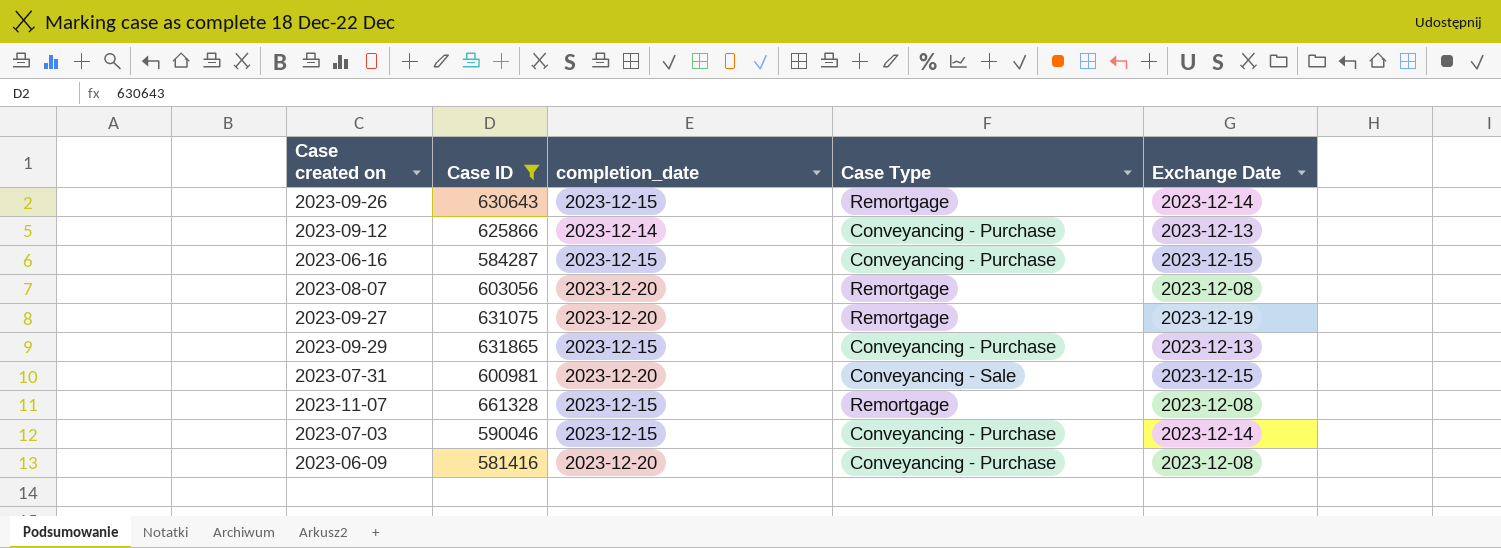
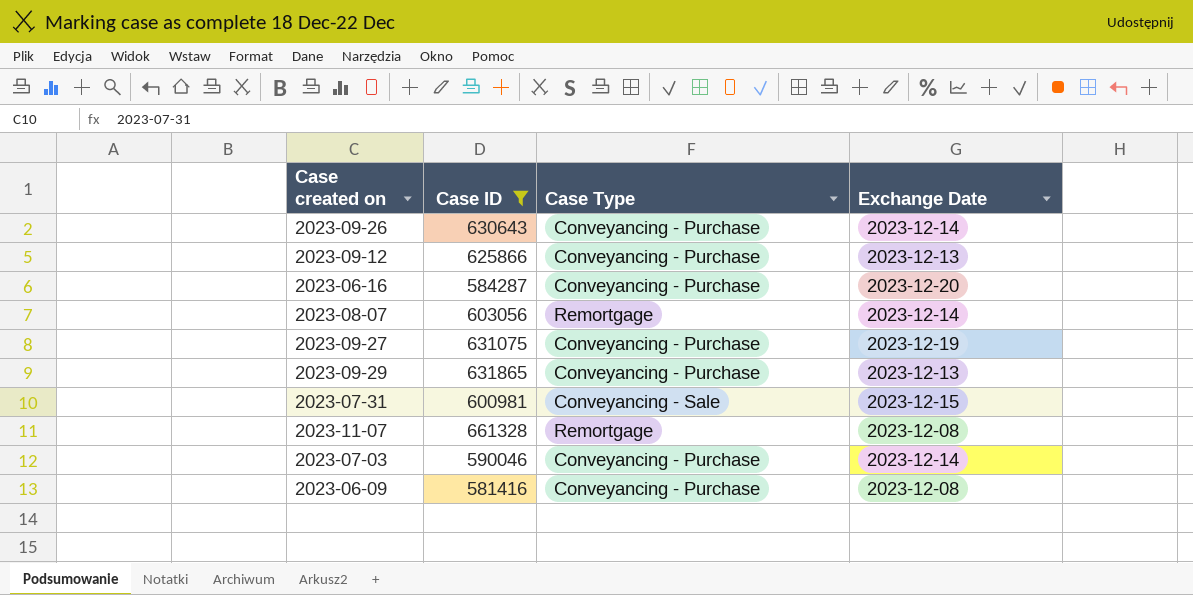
column completion_date | position: 3 -> none
2023-09-26 | Case Type: Remortgage -> Conveyancing - Purchase
2023-06-16 | Exchange Date: 2023-12-15 -> 2023-12-20
2023-08-07 | Exchange Date: 2023-12-08 -> 2023-12-14
2023-09-27 | Case Type: Remortgage -> Conveyancing - Purchase

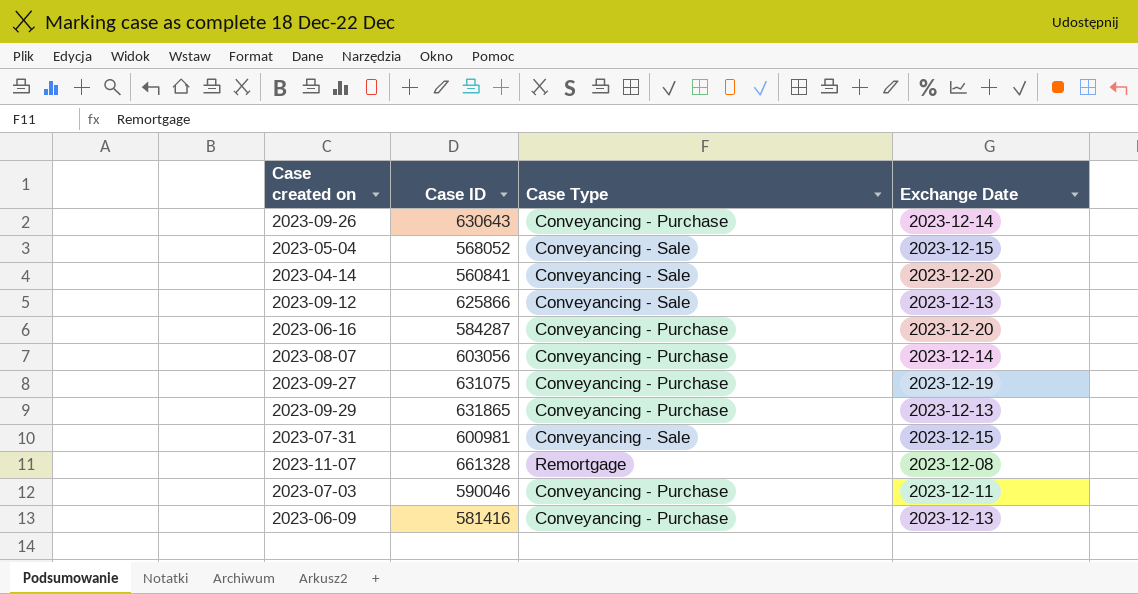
filter: Case ID >= 581416 -> none
2023-09-12 | Case Type: Conveyancing - Purchase -> Conveyancing - Sale
2023-08-07 | Case Type: Remortgage -> Conveyancing - Purchase
2023-07-03 | Exchange Date: 2023-12-14 -> 2023-12-11
2023-06-09 | Exchange Date: 2023-12-08 -> 2023-12-13

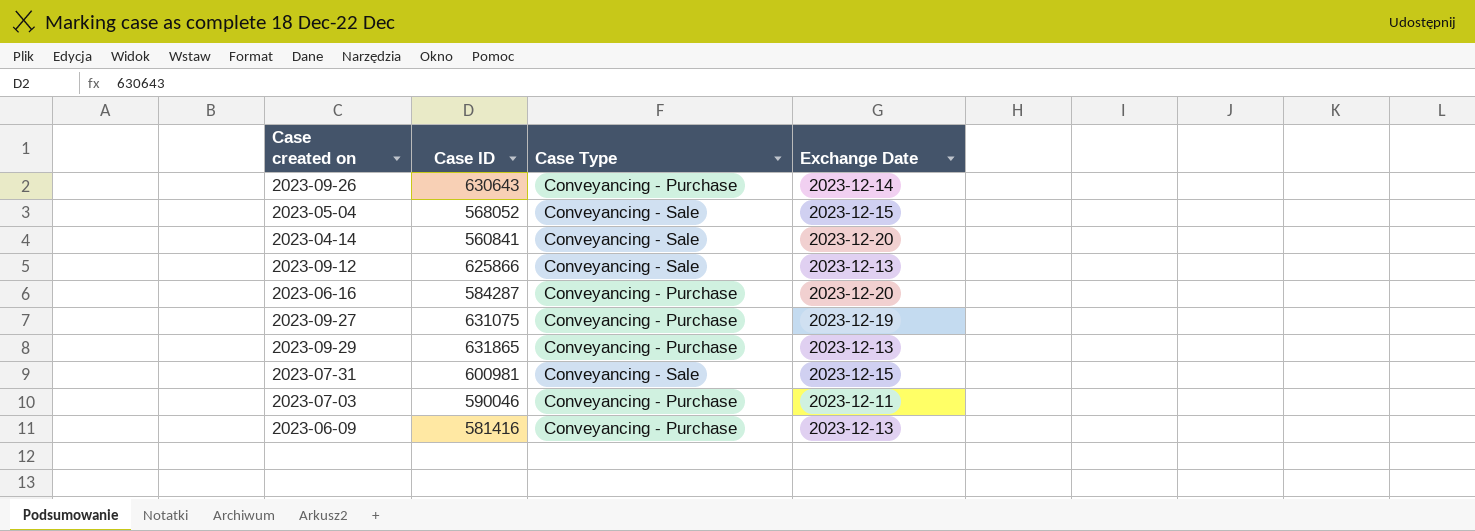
row 2023-08-07: 603056 | Conveyancing - Purchase | 2023-12-14 -> none
row 2023-11-07: 661328 | Remortgage | 2023-12-08 -> none

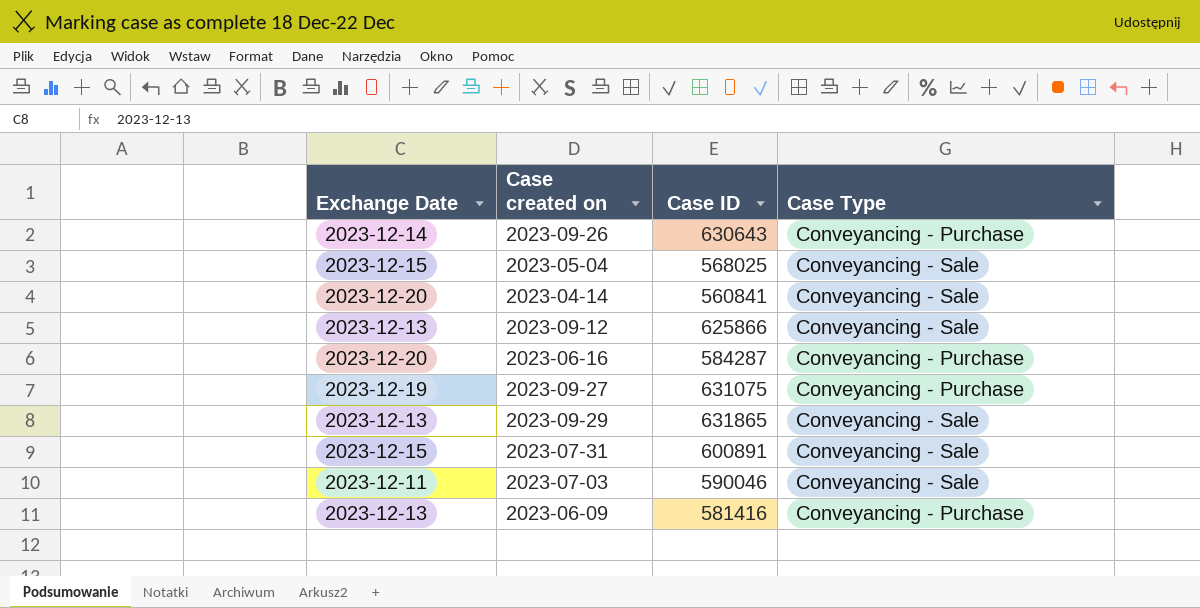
column Exchange Date | position: 4 -> 1
2023-05-04 | Case ID: 568052 -> 568025
2023-09-29 | Case Type: Conveyancing - Purchase -> Conveyancing - Sale
2023-07-31 | Case ID: 600981 -> 600891
2023-07-03 | Case Type: Conveyancing - Purchase -> Conveyancing - Sale

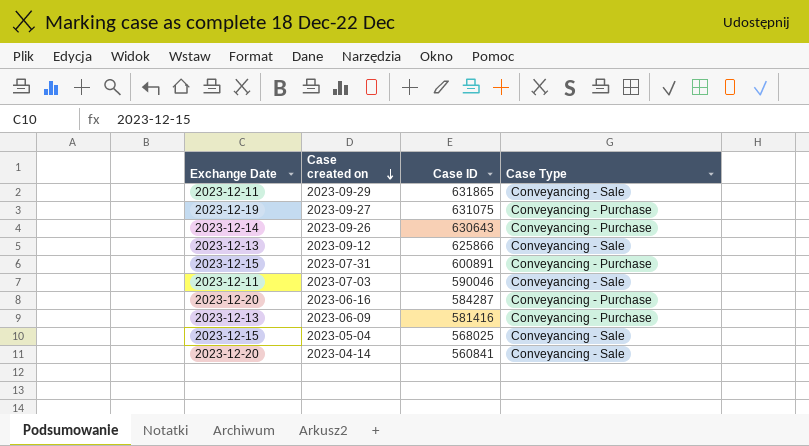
row order: none -> Case created on descending
2023-09-29 | Exchange Date: 2023-12-13 -> 2023-12-11
2023-07-31 | Case Type: Conveyancing - Sale -> Conveyancing - Purchase

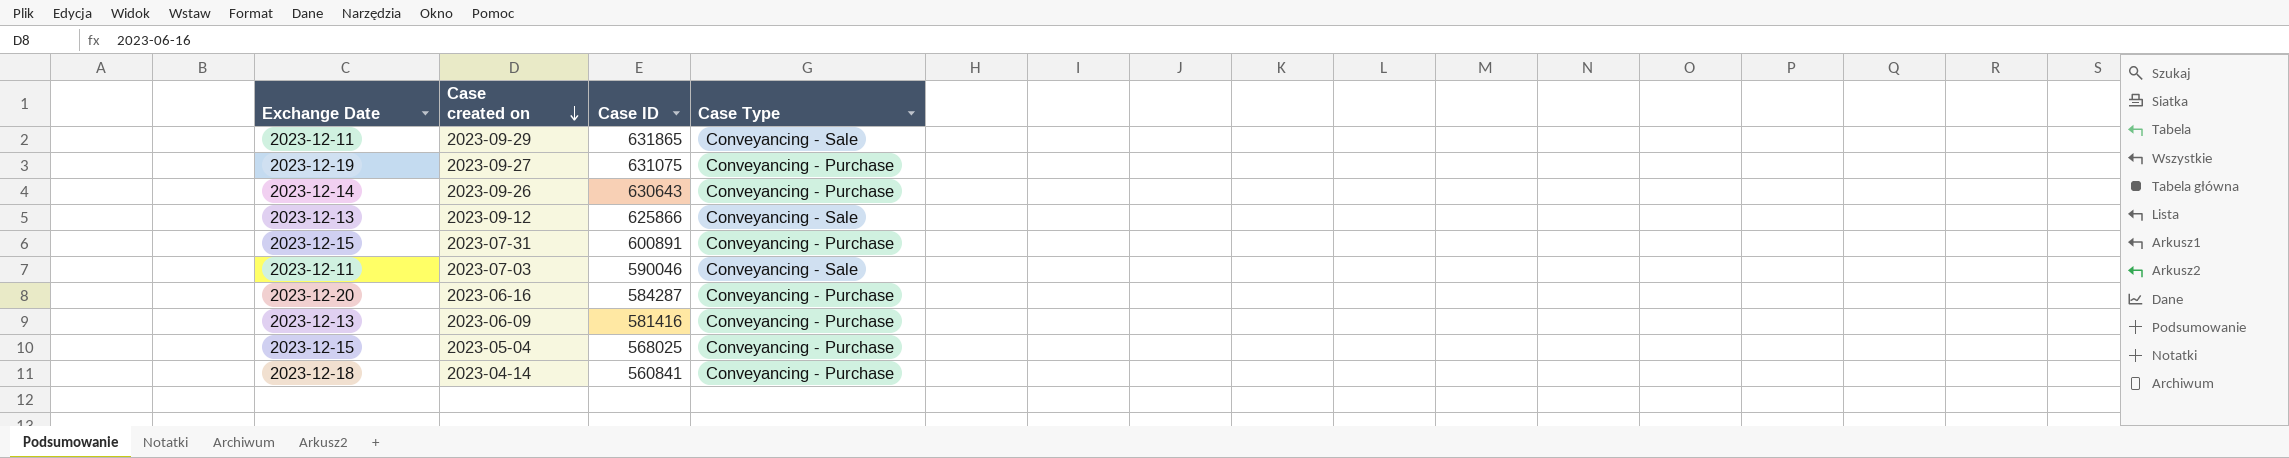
2023-05-04 | Case Type: Conveyancing - Sale -> Conveyancing - Purchase
2023-04-14 | Exchange Date: 2023-12-20 -> 2023-12-18
2023-04-14 | Case Type: Conveyancing - Sale -> Conveyancing - Purchase

